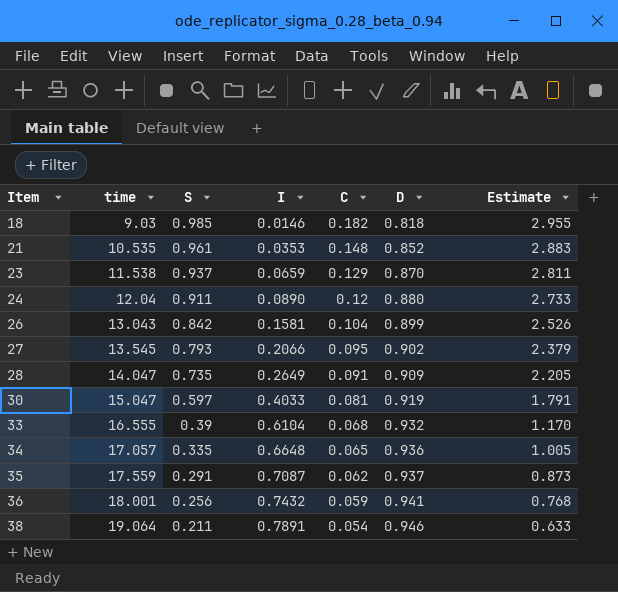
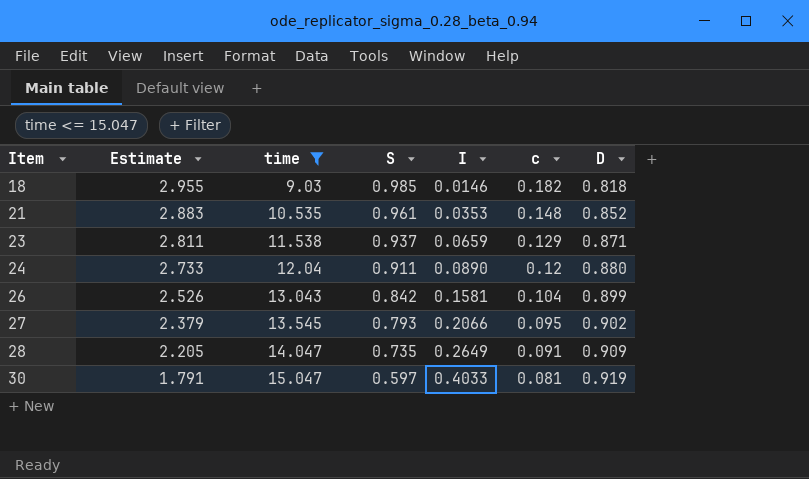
filter: none -> time <= 15.047
column Estimate | position: 7 -> 2
column name: C -> c
23 | D: 0.870 -> 0.871

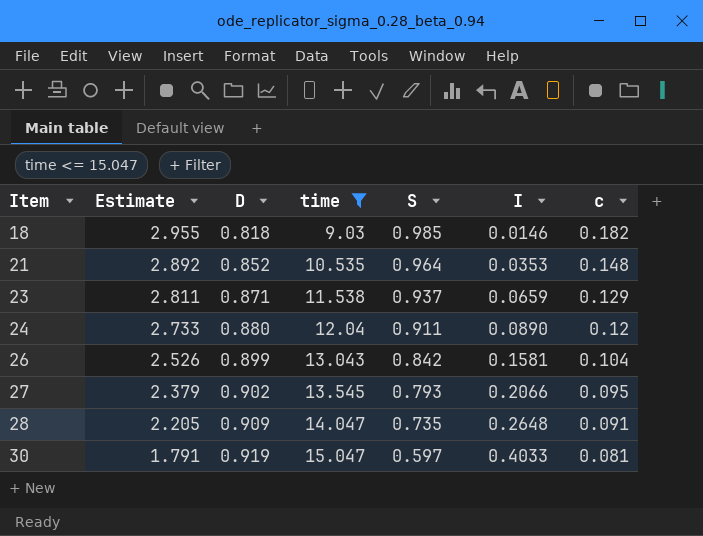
column D | position: 7 -> 3
21 | Estimate: 2.883 -> 2.892
21 | S: 0.961 -> 0.964
28 | I: 0.2649 -> 0.2648

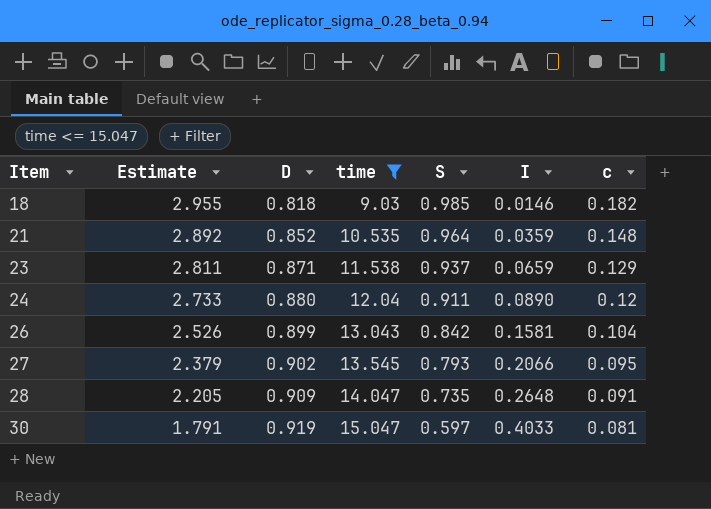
21 | I: 0.0353 -> 0.0359

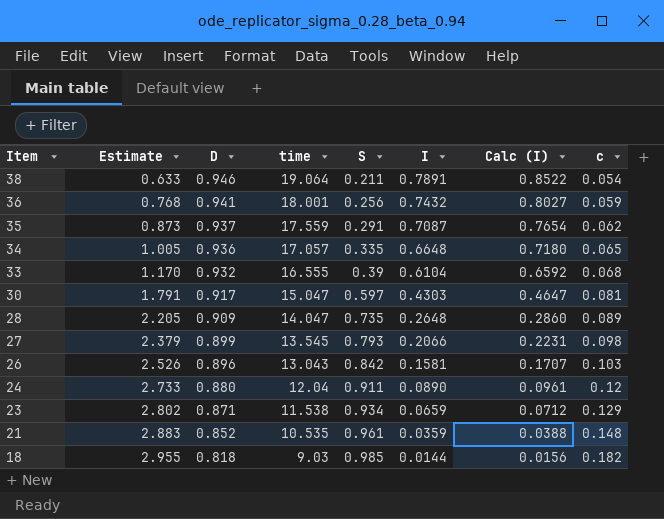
filter: time <= 15.047 -> none
row order: Item ascending -> Item descending
column Calc (I) | formula: none -> [I] * 1.08
30 | D: 0.919 -> 0.917
30 | I: 0.4033 -> 0.4303
28 | c: 0.091 -> 0.089
27 | D: 0.902 -> 0.899
27 | c: 0.095 -> 0.098
26 | D: 0.899 -> 0.896
26 | c: 0.104 -> 0.103
23 | Estimate: 2.811 -> 2.802
23 | S: 0.937 -> 0.934
21 | Estimate: 2.892 -> 2.883
21 | S: 0.964 -> 0.961
18 | I: 0.0146 -> 0.0144

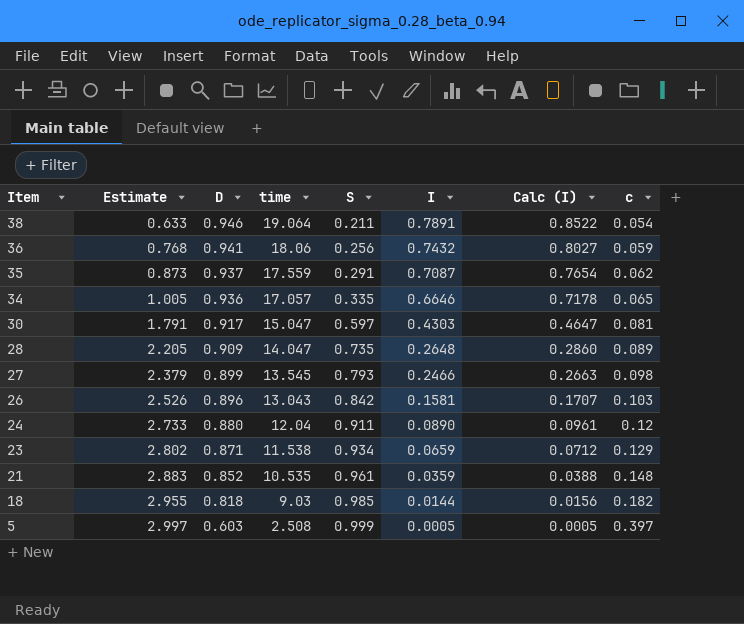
row 33: 1.170 | 0.932 | 16.555 | 0.39 | 0.6104 | 0.6592 | 0.068 -> none
36 | time: 18.001 -> 18.06
34 | I: 0.6648 -> 0.6646
34 | Calc (I): 0.7180 -> 0.7178
27 | I: 0.2066 -> 0.2466
27 | Calc (I): 0.2231 -> 0.2663
row 5: none -> 2.997 | 0.603 | 2.508 | 0.999 | 0.0005 | 0.0005 | 0.397

